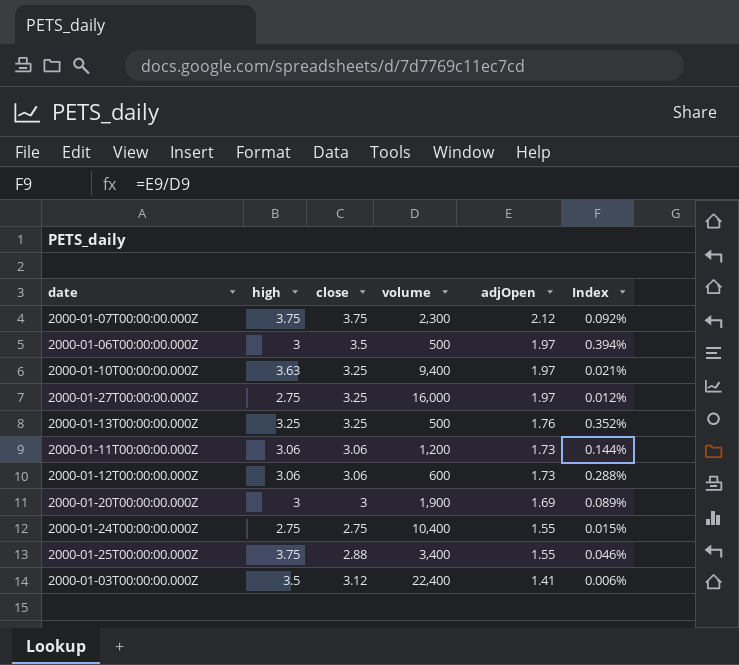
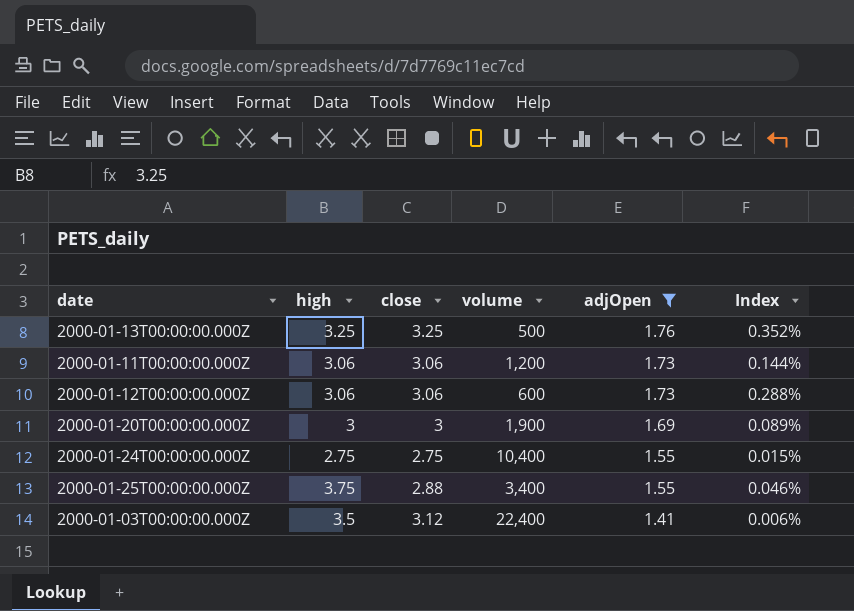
filter: none -> adjOpen <= 1.76

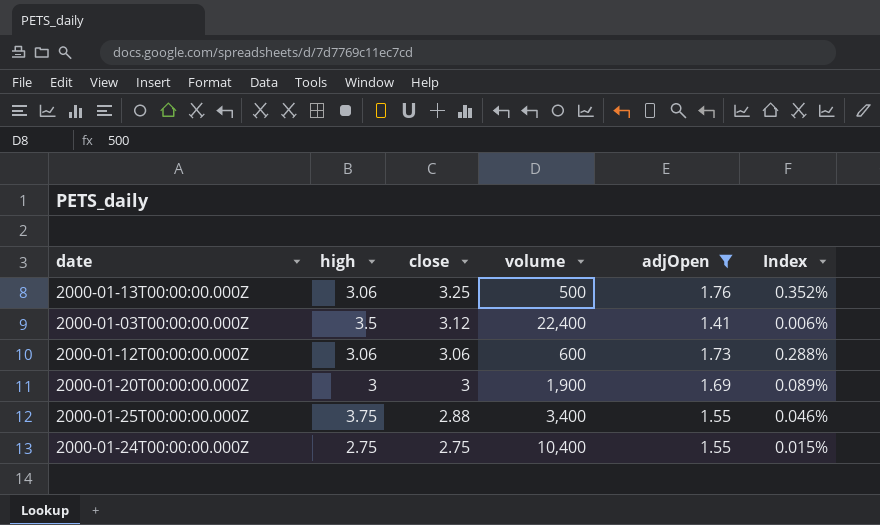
row order: adjOpen descending -> close descending
row 2000-01-11T00:00:00.000Z: 3.06 | 3.06 | 1,200 | 1.73 | 0.144% -> none
2000-01-13T00:00:00.000Z | high: 3.25 -> 3.06

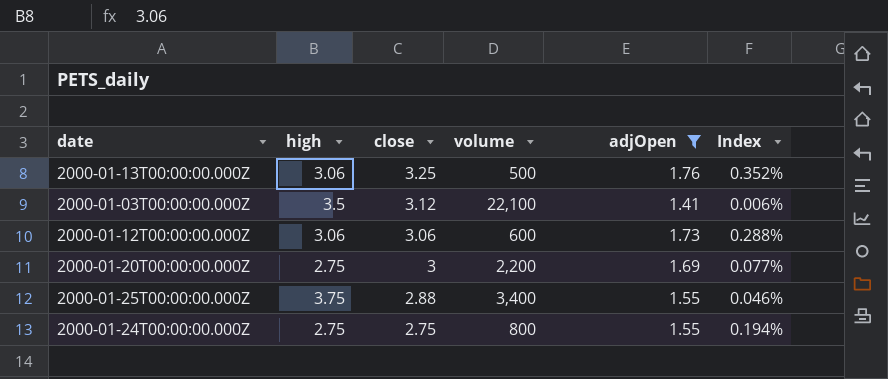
2000-01-03T00:00:00.000Z | volume: 22,400 -> 22,100
2000-01-20T00:00:00.000Z | high: 3 -> 2.75
2000-01-20T00:00:00.000Z | volume: 1,900 -> 2,200
2000-01-20T00:00:00.000Z | Index: 0.089% -> 0.077%
2000-01-24T00:00:00.000Z | volume: 10,400 -> 800
2000-01-24T00:00:00.000Z | Index: 0.015% -> 0.194%

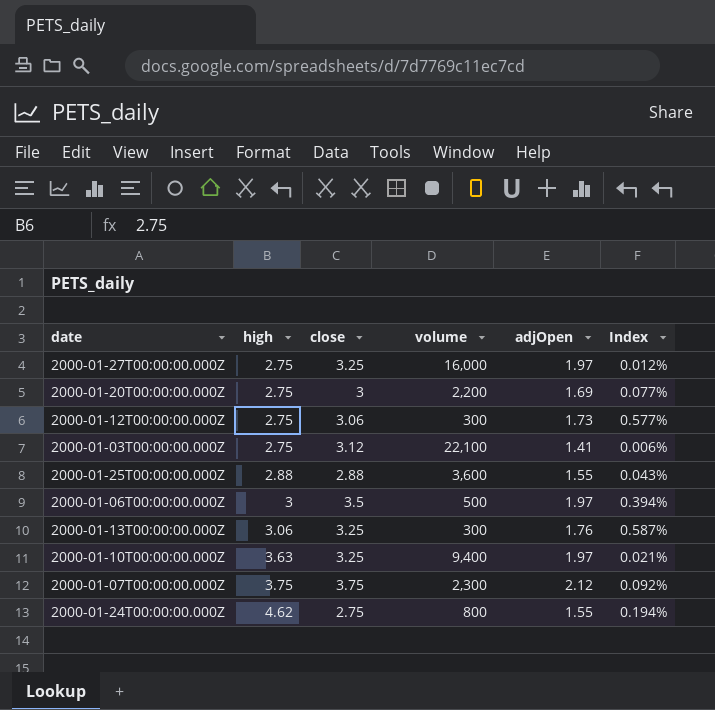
filter: adjOpen <= 1.76 -> none
row order: close descending -> high ascending
2000-01-12T00:00:00.000Z | high: 3.06 -> 2.75
2000-01-12T00:00:00.000Z | volume: 600 -> 300
2000-01-12T00:00:00.000Z | Index: 0.288% -> 0.577%
2000-01-03T00:00:00.000Z | high: 3.5 -> 2.75
2000-01-25T00:00:00.000Z | high: 3.75 -> 2.88
2000-01-25T00:00:00.000Z | volume: 3,400 -> 3,600
2000-01-25T00:00:00.000Z | Index: 0.046% -> 0.043%
2000-01-13T00:00:00.000Z | volume: 500 -> 300
2000-01-13T00:00:00.000Z | Index: 0.352% -> 0.587%
2000-01-24T00:00:00.000Z | high: 2.75 -> 4.62

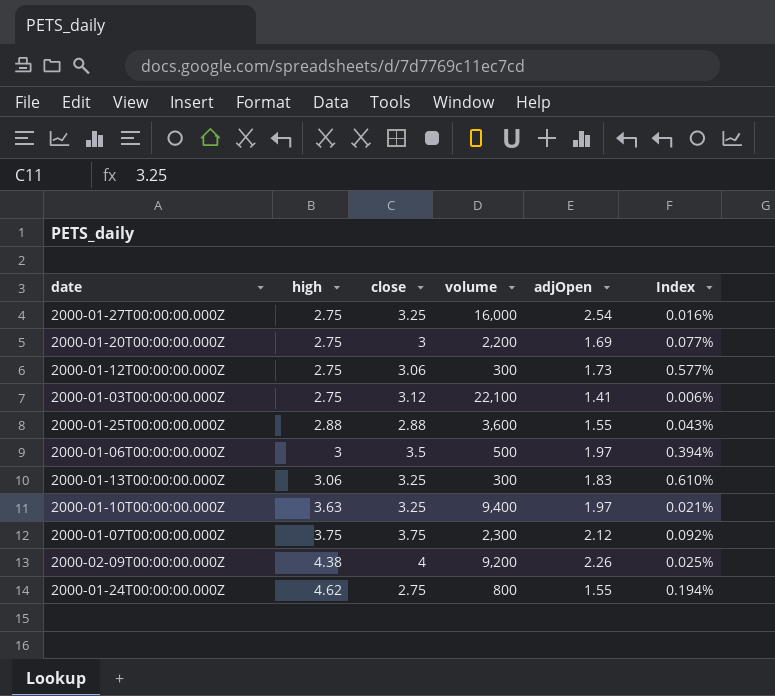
2000-01-27T00:00:00.000Z | adjOpen: 1.97 -> 2.54
2000-01-27T00:00:00.000Z | Index: 0.012% -> 0.016%
2000-01-13T00:00:00.000Z | adjOpen: 1.76 -> 1.83
2000-01-13T00:00:00.000Z | Index: 0.587% -> 0.610%
row 2000-02-09T00:00:00.000Z: none -> 4.38 | 4 | 9,200 | 2.26 | 0.025%

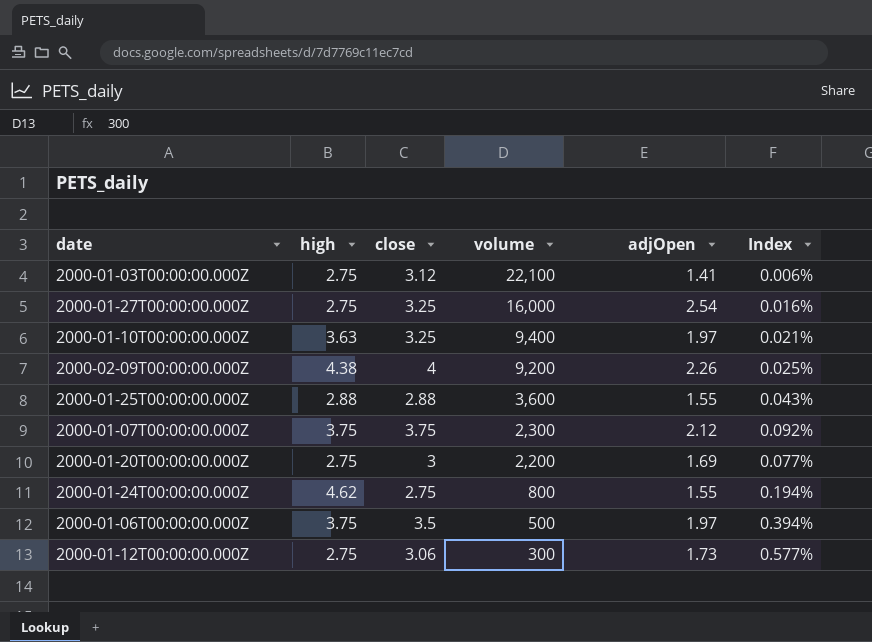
row order: high ascending -> volume descending
row 2000-01-13T00:00:00.000Z: 3.06 | 3.25 | 300 | 1.83 | 0.610% -> none
2000-01-06T00:00:00.000Z | high: 3 -> 3.75

